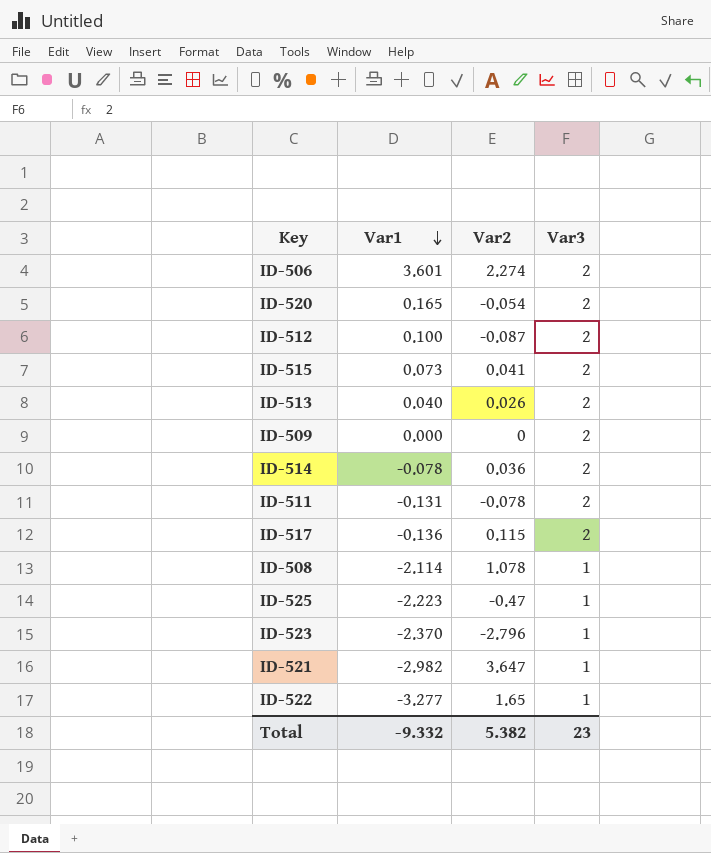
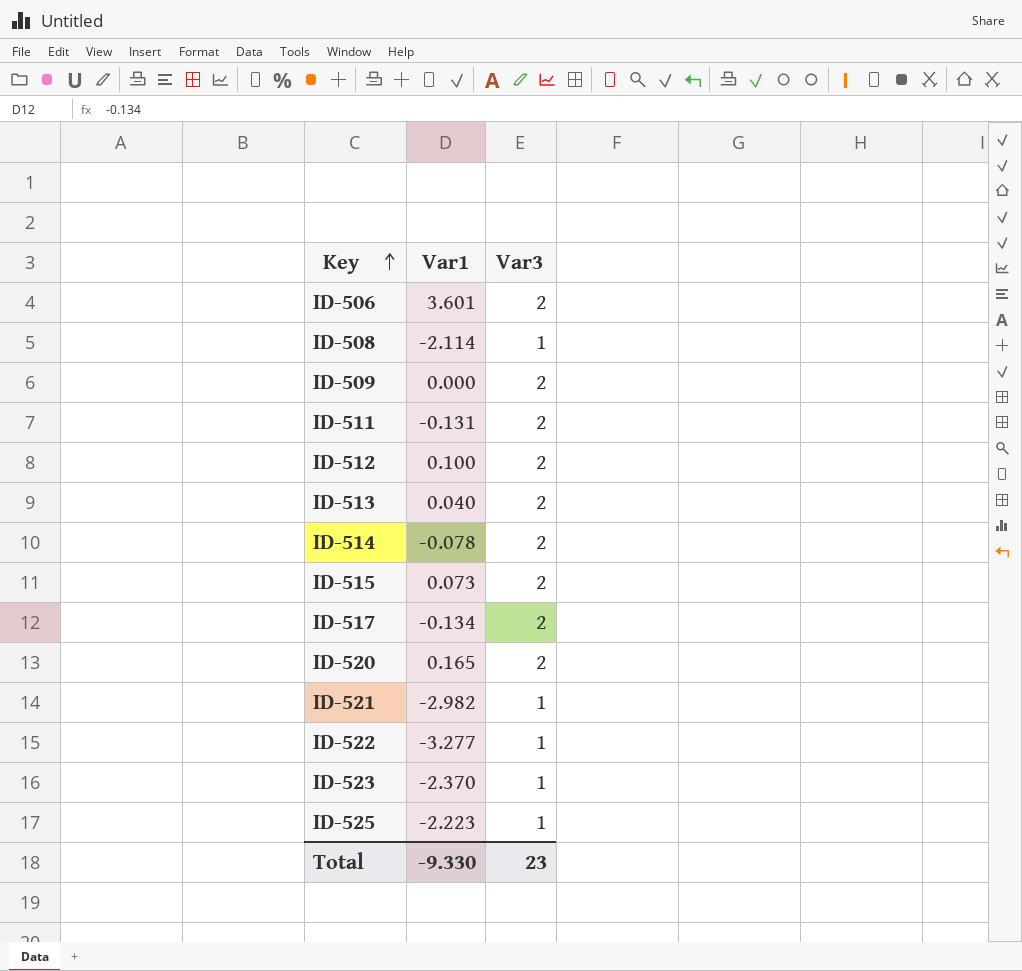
row order: Var1 descending -> Key ascending
column Var2 | position: 3 -> none
ID-517 | Var1: -0.136 -> -0.134
Total | Var1: -9.332 -> -9.330

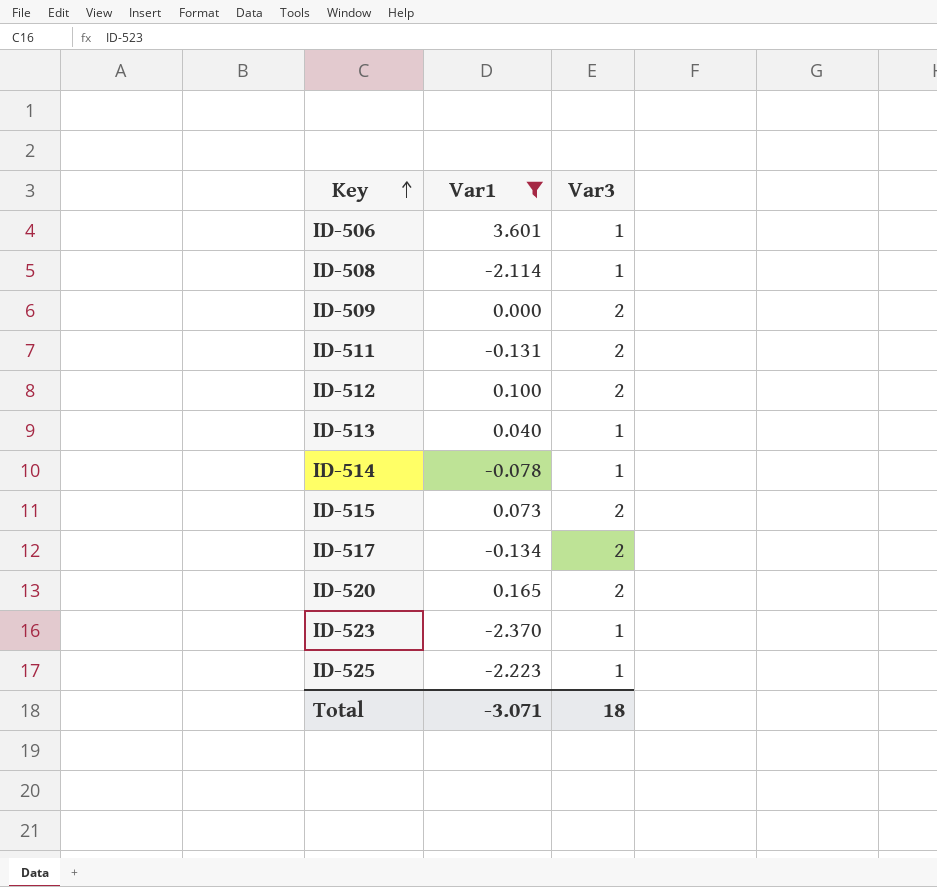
filter: none -> Var1 >= -2.370
ID-506 | Var3: 2 -> 1
ID-513 | Var3: 2 -> 1
ID-514 | Var3: 2 -> 1
Total | Var1: -9.330 -> -3.071
Total | Var3: 23 -> 18

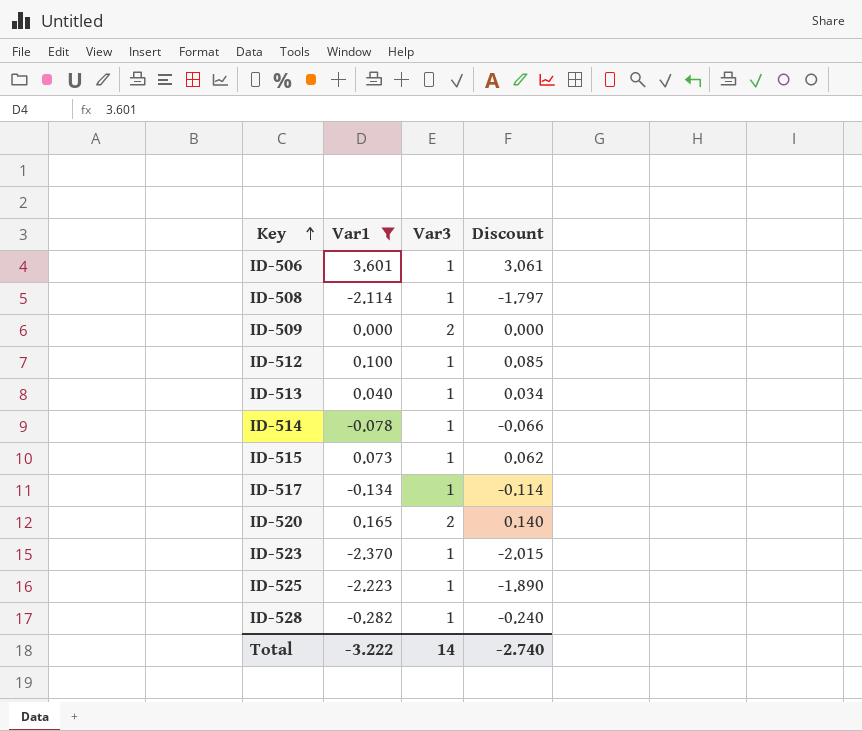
column Discount | formula: none -> [Var1] * 0.85
row ID-511: -0.131 | 2 -> none
ID-512 | Var3: 2 -> 1
ID-515 | Var3: 2 -> 1
ID-517 | Var3: 2 -> 1
row ID-528: none -> -0.282 | 1 | -0.240
Total | Var1: -3.071 -> -3.222
Total | Var3: 18 -> 14

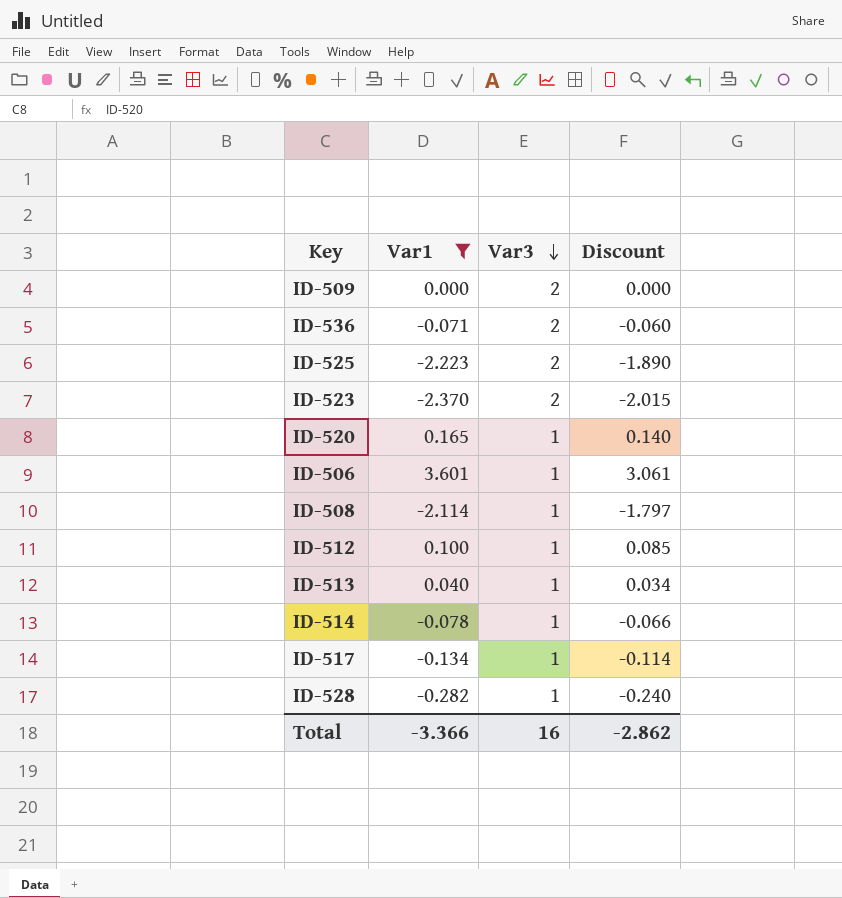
row order: Key ascending -> Var3 descending
row ID-515: 0.073 | 1 | 0.062 -> none
row ID-536: none -> -0.071 | 2 | -0.060
ID-525 | Var3: 1 -> 2
ID-523 | Var3: 1 -> 2
ID-520 | Var3: 2 -> 1
Total | Var1: -3.222 -> -3.366
Total | Var3: 14 -> 16
Total | Discount: -2.740 -> -2.862

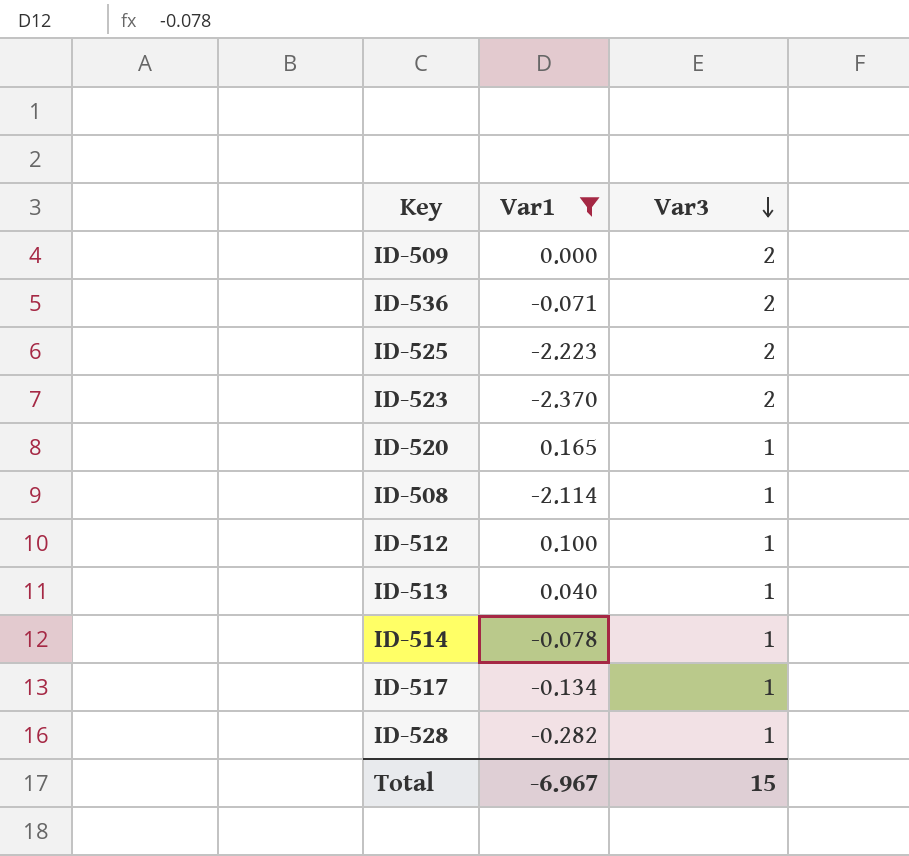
column Discount | formula: [Var1] * 0.85 -> none
row ID-506: 3.601 | 1 | 3.061 -> none
Total | Var1: -3.366 -> -6.967
Total | Var3: 16 -> 15

